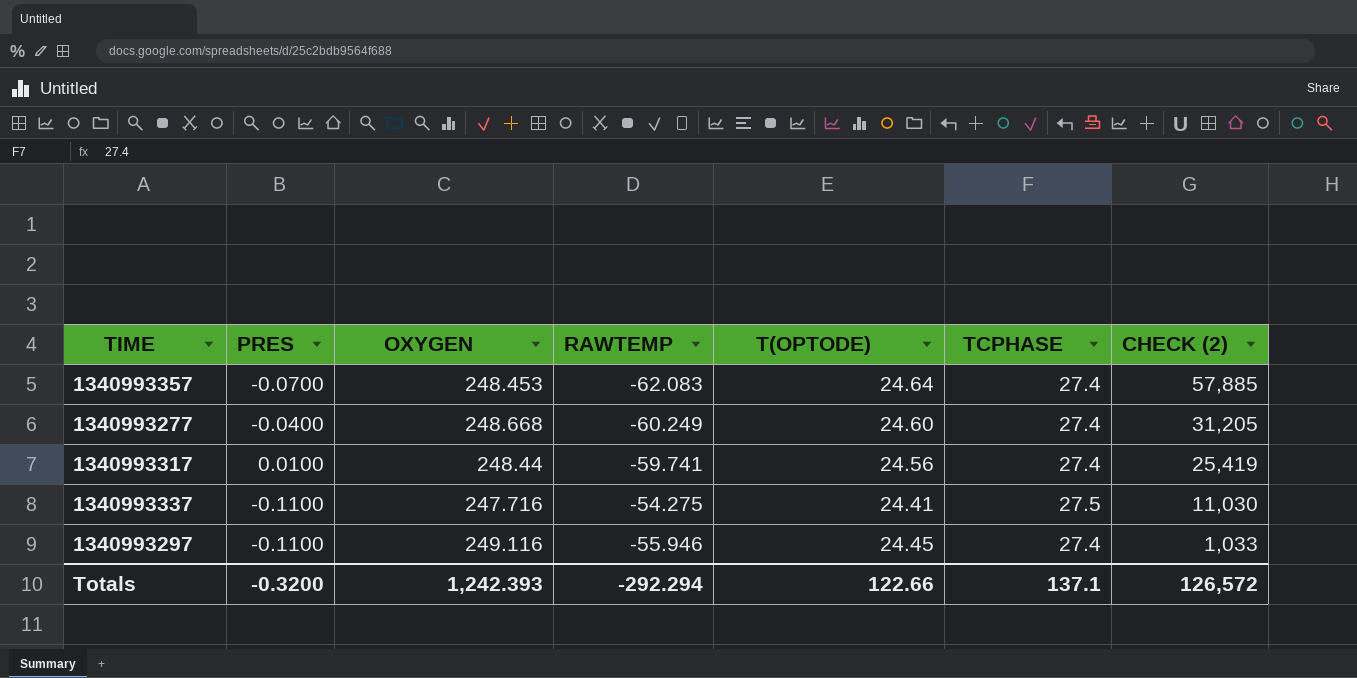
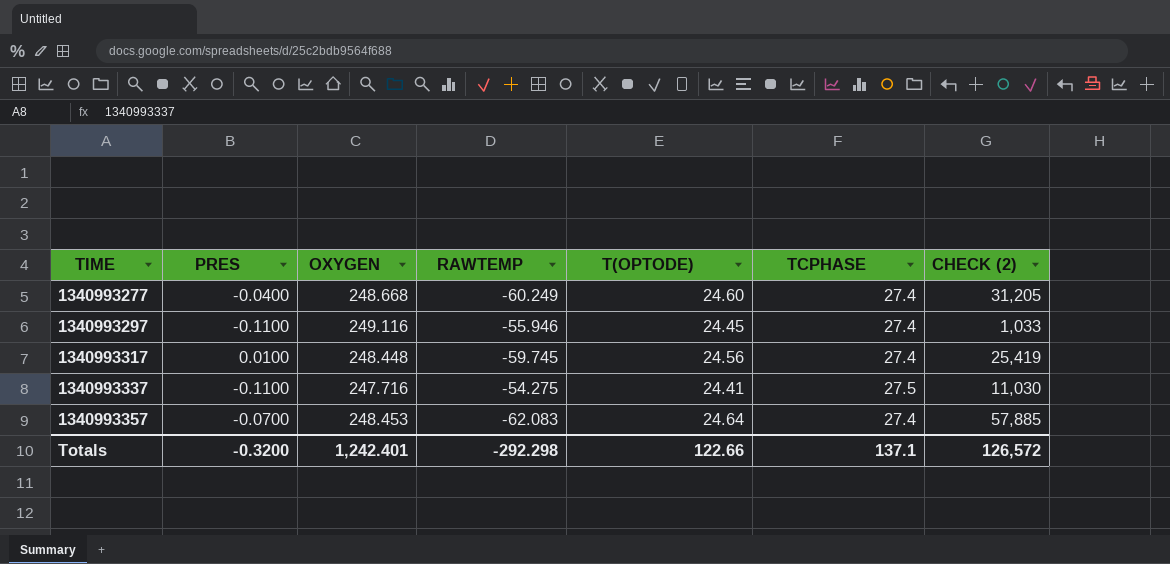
row order: CHECK (2) descending -> TIME ascending
1340993317 | OXYGEN: 248.44 -> 248.448
1340993317 | RAWTEMP: -59.741 -> -59.745
Totals | OXYGEN: 1,242.393 -> 1,242.401
Totals | RAWTEMP: -292.294 -> -292.298

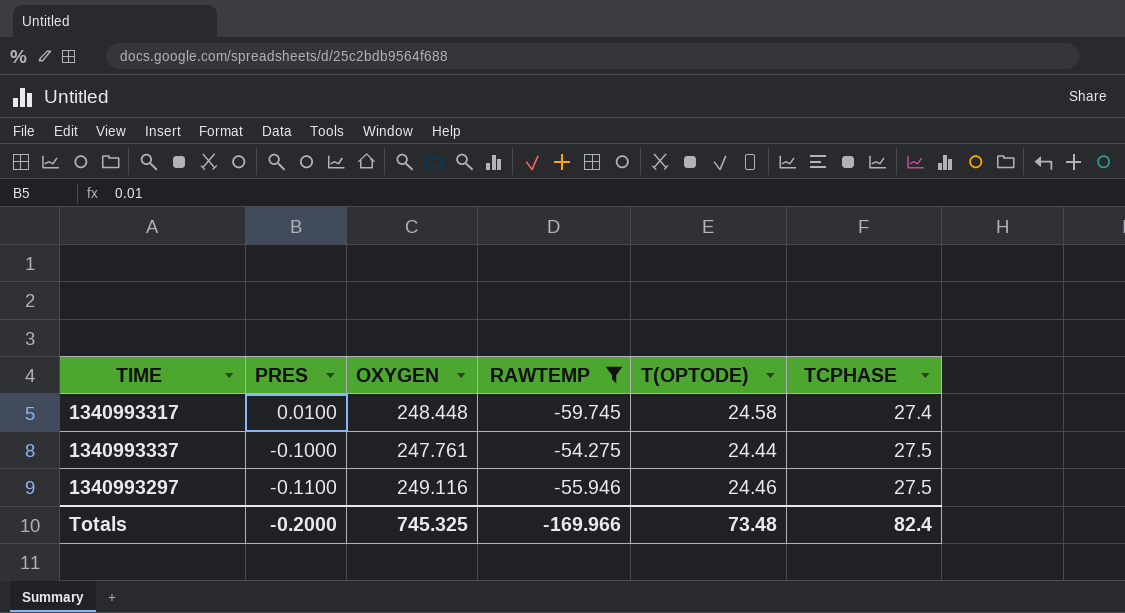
filter: none -> RAWTEMP >= -59.745
row order: TIME ascending -> PRES descending
column CHECK (2) | position: 7 -> none
1340993317 | T(OPTODE): 24.56 -> 24.58
1340993337 | PRES: -0.1100 -> -0.1000
1340993337 | OXYGEN: 247.716 -> 247.761
1340993337 | T(OPTODE): 24.41 -> 24.44
1340993297 | T(OPTODE): 24.45 -> 24.46
1340993297 | TCPHASE: 27.4 -> 27.5
Totals | PRES: -0.3200 -> -0.2000
Totals | OXYGEN: 1,242.401 -> 745.325
Totals | RAWTEMP: -292.298 -> -169.966
Totals | T(OPTODE): 122.66 -> 73.48
Totals | TCPHASE: 137.1 -> 82.4

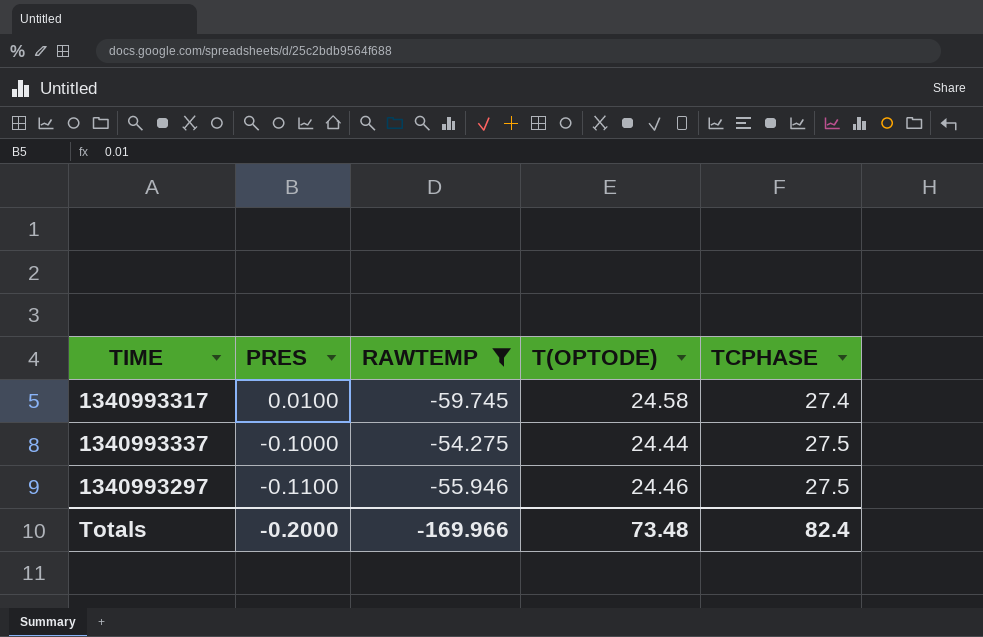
column OXYGEN | position: 3 -> none

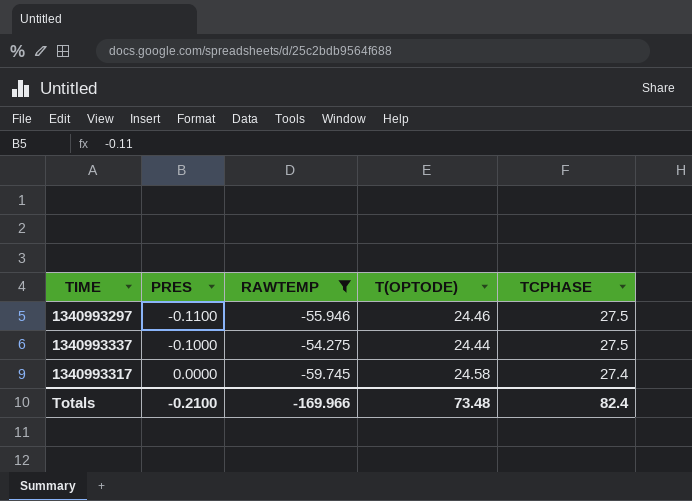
row order: PRES descending -> PRES ascending
1340993317 | PRES: 0.0100 -> 0.0000
Totals | PRES: -0.2000 -> -0.2100

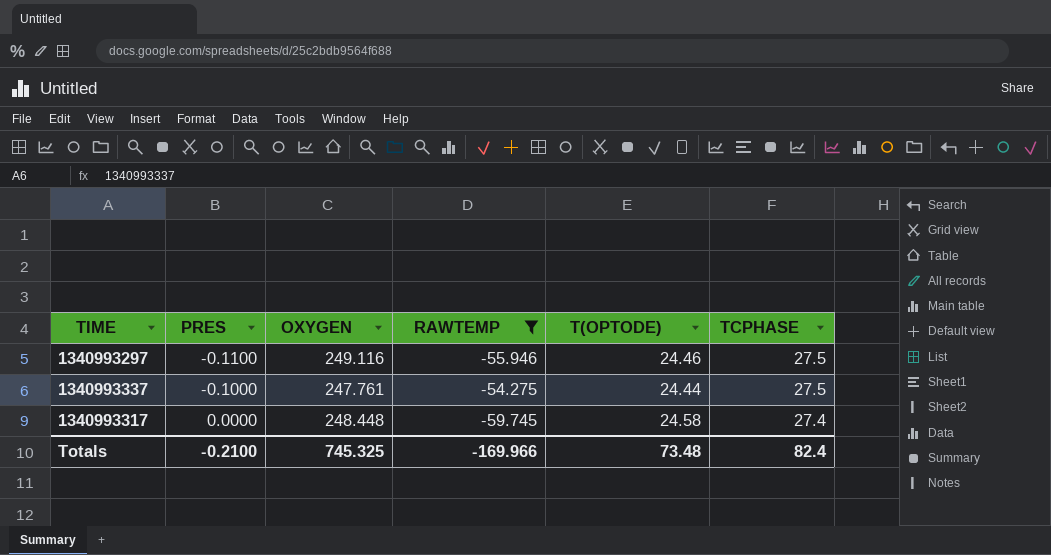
column OXYGEN | position: none -> 3

